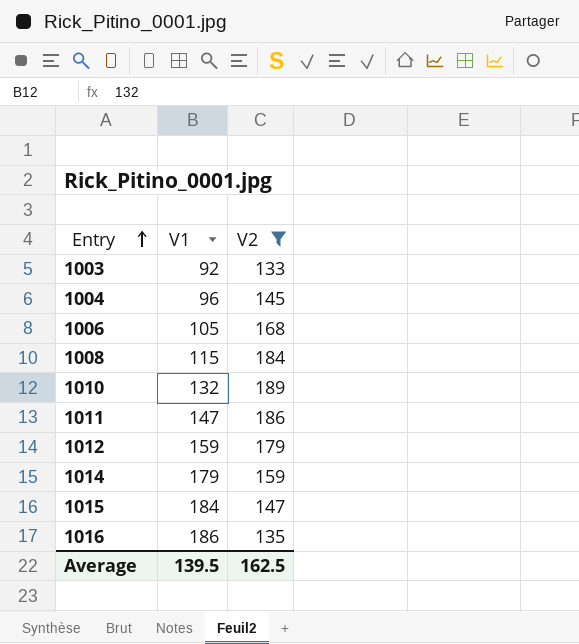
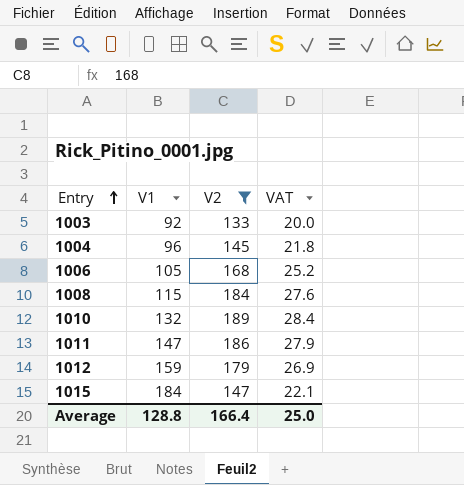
column VAT | formula: none -> [V2] * 0.15
row 1014: 179 | 159 -> none
row 1016: 186 | 135 -> none
Average | V1: 139.5 -> 128.8
Average | V2: 162.5 -> 166.4

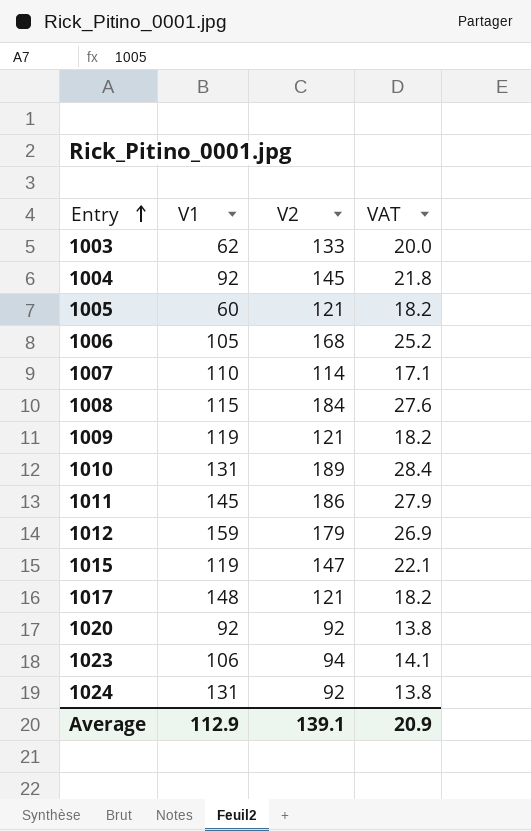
filter: V2 >= 133 -> none
1003 | V1: 92 -> 62
1004 | V1: 96 -> 92
1010 | V1: 132 -> 131
1011 | V1: 147 -> 145
1015 | V1: 184 -> 119
Average | V1: 128.8 -> 112.9
Average | V2: 166.4 -> 139.1
Average | VAT: 25.0 -> 20.9

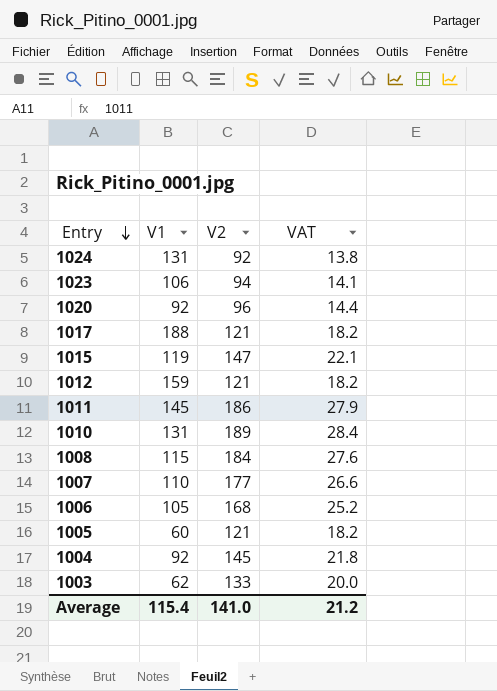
row order: Entry ascending -> Entry descending
row 1009: 119 | 121 | 18.2 -> none
1020 | V2: 92 -> 96
1020 | VAT: 13.8 -> 14.4
1017 | V1: 148 -> 188
1012 | V2: 179 -> 121
1012 | VAT: 26.9 -> 18.2
1007 | V2: 114 -> 177
1007 | VAT: 17.1 -> 26.6
Average | V1: 112.9 -> 115.4
Average | V2: 139.1 -> 141.0
Average | VAT: 20.9 -> 21.2

